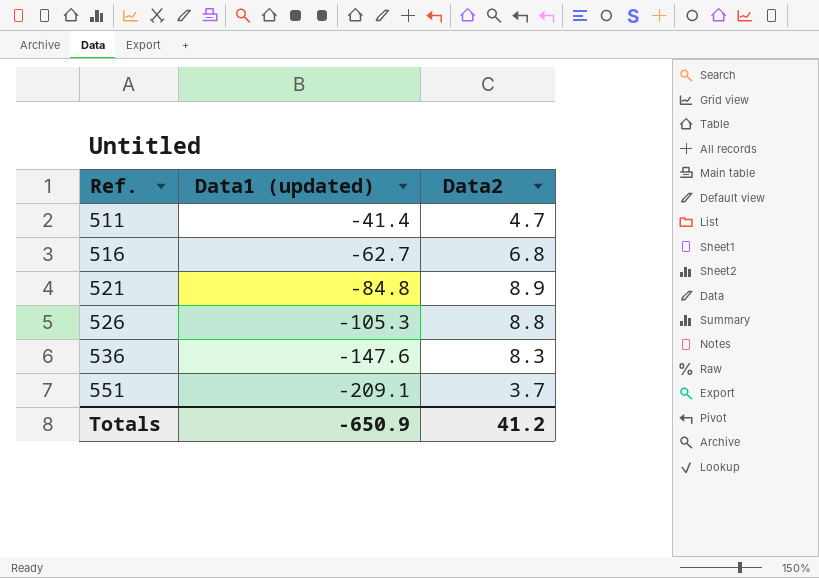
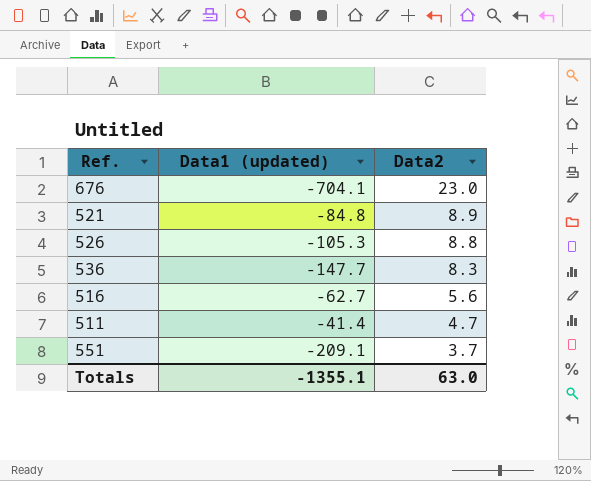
row order: Ref. ascending -> Data2 descending
row 676: none -> -704.1 | 23.0
536 | Data1 (updated): -147.6 -> -147.7
516 | Data2: 6.8 -> 5.6
Totals | Data1 (updated): -650.9 -> -1355.1
Totals | Data2: 41.2 -> 63.0

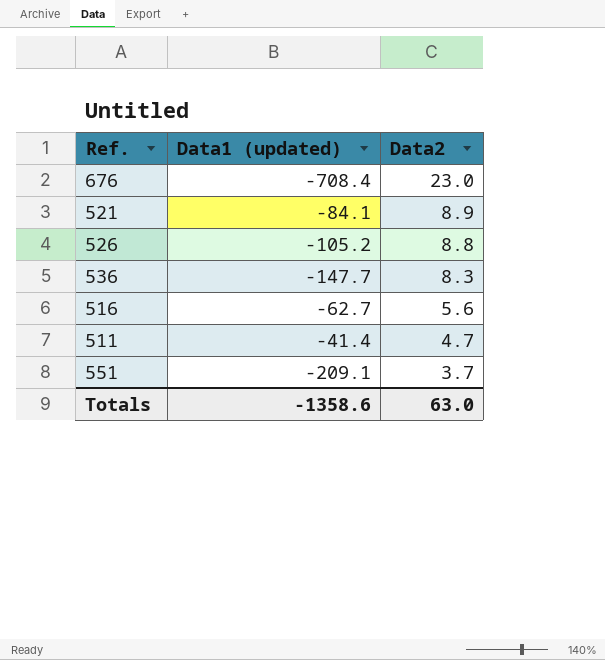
676 | Data1 (updated): -704.1 -> -708.4
521 | Data1 (updated): -84.8 -> -84.1
526 | Data1 (updated): -105.3 -> -105.2
Totals | Data1 (updated): -1355.1 -> -1358.6

